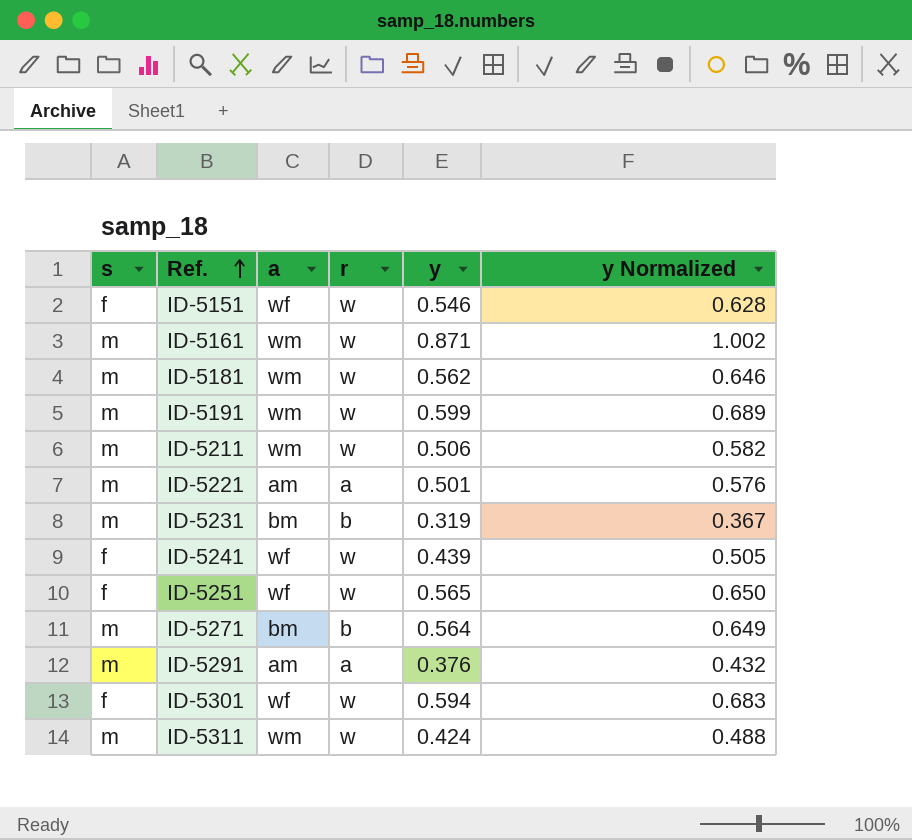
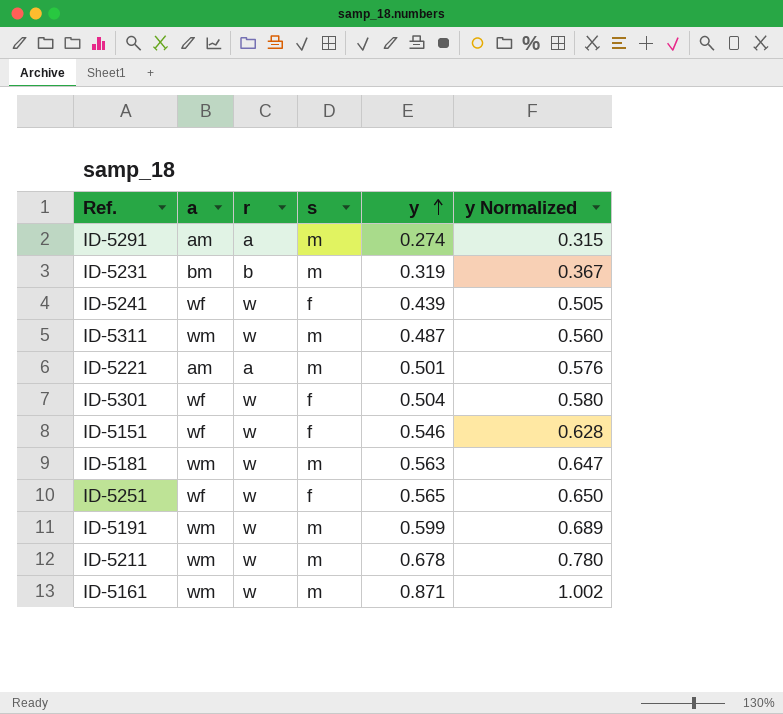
row order: Ref. ascending -> y ascending
column s | position: 1 -> 4
row ID-5271: m | bm | b | 0.564 | 0.649 -> none
ID-5291 | y: 0.376 -> 0.274
ID-5291 | y Normalized: 0.432 -> 0.315
ID-5311 | y: 0.424 -> 0.487
ID-5311 | y Normalized: 0.488 -> 0.560
ID-5301 | y: 0.594 -> 0.504
ID-5301 | y Normalized: 0.683 -> 0.580
ID-5181 | y: 0.562 -> 0.563
ID-5181 | y Normalized: 0.646 -> 0.647
ID-5211 | y: 0.506 -> 0.678
ID-5211 | y Normalized: 0.582 -> 0.780

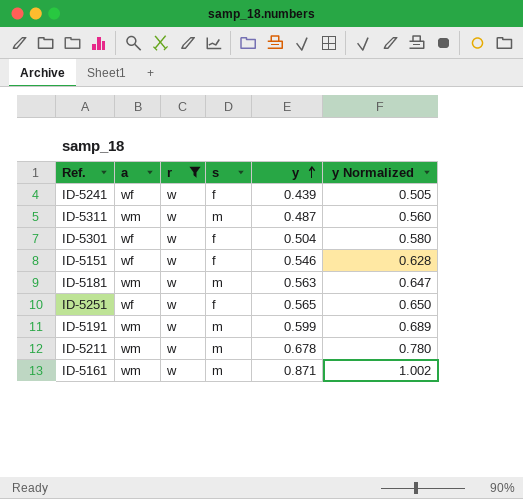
filter: none -> r = w

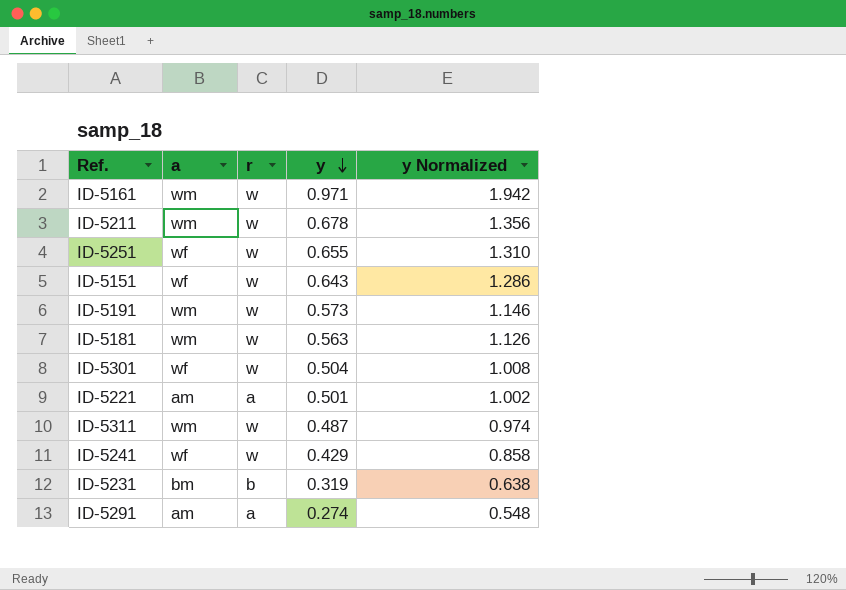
filter: r = w -> none
row order: y ascending -> y descending
column s | position: 4 -> none
column y Normalized | formula: [y] * 1.15 -> [y] * 2
ID-5161 | y: 0.871 -> 0.971
ID-5251 | y: 0.565 -> 0.655
ID-5151 | y: 0.546 -> 0.643
ID-5191 | y: 0.599 -> 0.573
ID-5241 | y: 0.439 -> 0.429

